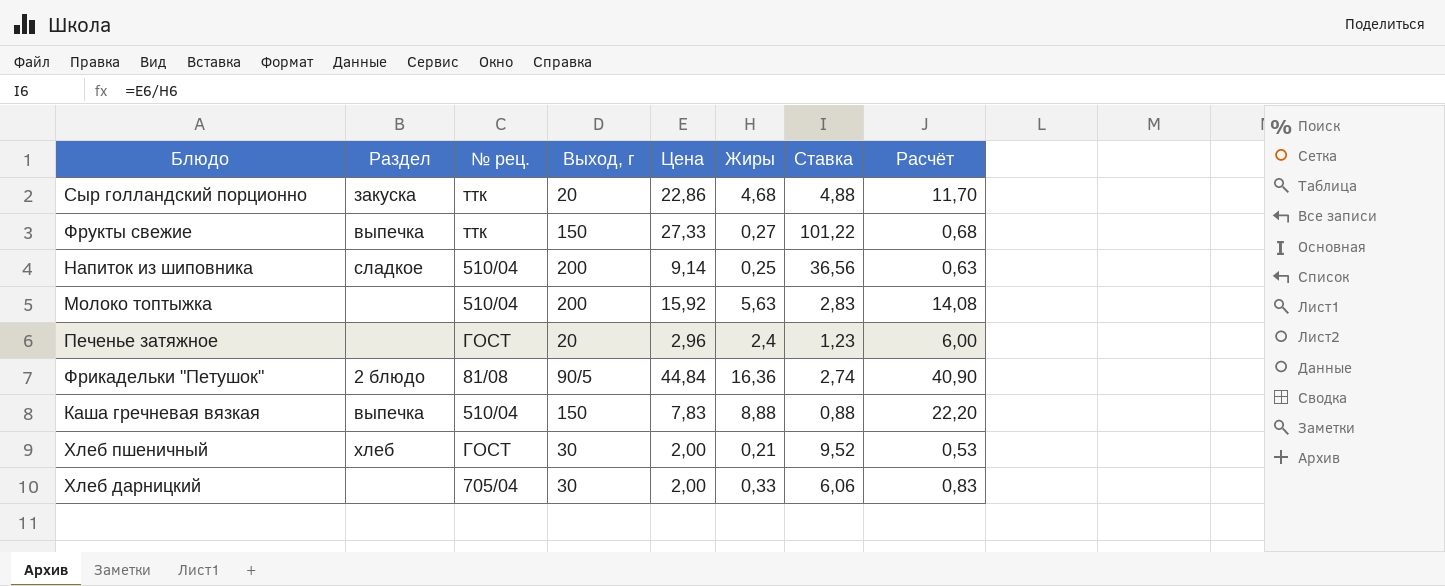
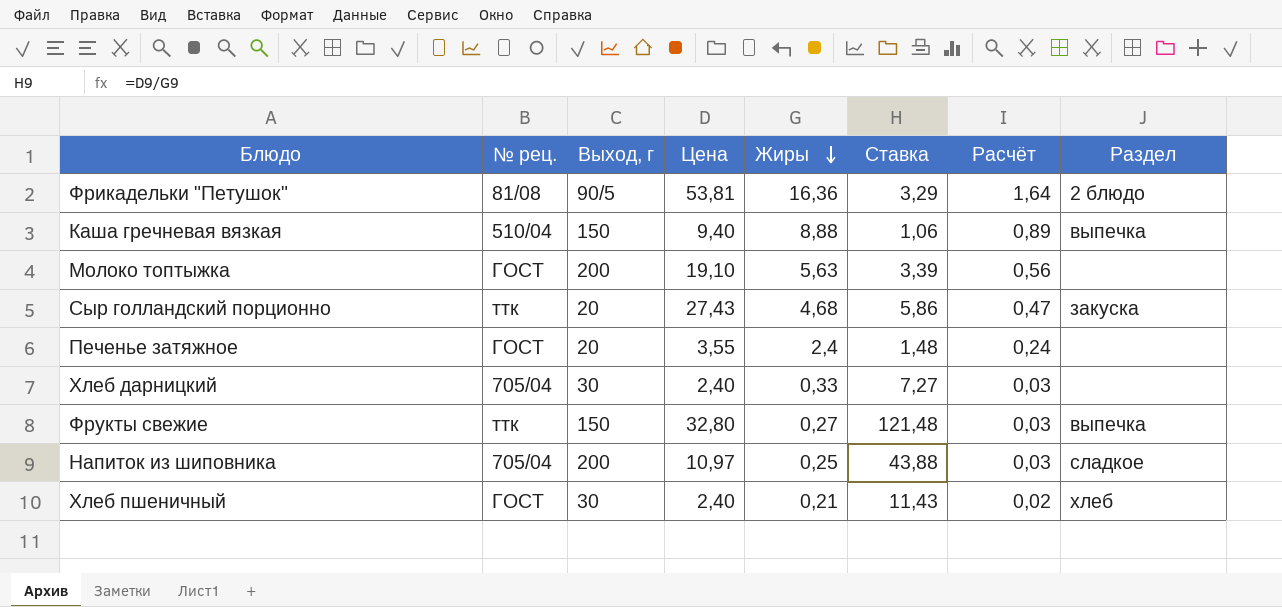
row order: none -> Жиры descending
column Расчёт | formula: [Жиры] * 2,5 -> [Жиры] * 0,1
column Раздел | position: 2 -> 8
Фрикадельки "Петушок" | Цена: 44,84 -> 53,81
Фрикадельки "Петушок" | Ставка: 2,74 -> 3,29
Каша гречневая вязкая | Цена: 7,83 -> 9,40
Каша гречневая вязкая | Ставка: 0,88 -> 1,06
Молоко топтыжка | № рец.: 510/04 -> ГОСТ
Молоко топтыжка | Цена: 15,92 -> 19,10
Молоко топтыжка | Ставка: 2,83 -> 3,39
Сыр голландский порционно | Цена: 22,86 -> 27,43
Сыр голландский порционно | Ставка: 4,88 -> 5,86
Печенье затяжное | Цена: 2,96 -> 3,55
Печенье затяжное | Ставка: 1,23 -> 1,48
Хлеб дарницкий | Цена: 2,00 -> 2,40
Хлеб дарницкий | Ставка: 6,06 -> 7,27
Фрукты свежие | Цена: 27,33 -> 32,80
Фрукты свежие | Ставка: 101,22 -> 121,48
Напиток из шиповника | № рец.: 510/04 -> 705/04
Напиток из шиповника | Цена: 9,14 -> 10,97
Напиток из шиповника | Ставка: 36,56 -> 43,88
Хлеб пшеничный | Цена: 2,00 -> 2,40
Хлеб пшеничный | Ставка: 9,52 -> 11,43

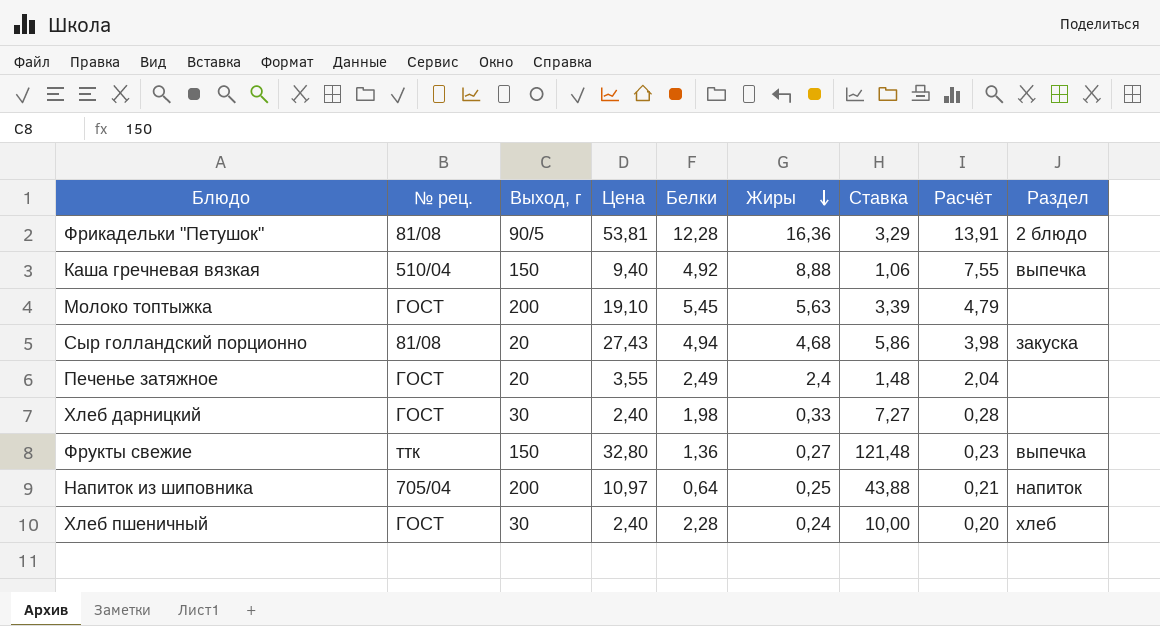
column Белки | position: none -> 5
column Расчёт | formula: [Жиры] * 0,1 -> [Жиры] * 0,85
Сыр голландский порционно | № рец.: ттк -> 81/08
Хлеб дарницкий | № рец.: 705/04 -> ГОСТ
Напиток из шиповника | Раздел: сладкое -> напиток
Хлеб пшеничный | Жиры: 0,21 -> 0,24
Хлеб пшеничный | Ставка: 11,43 -> 10,00

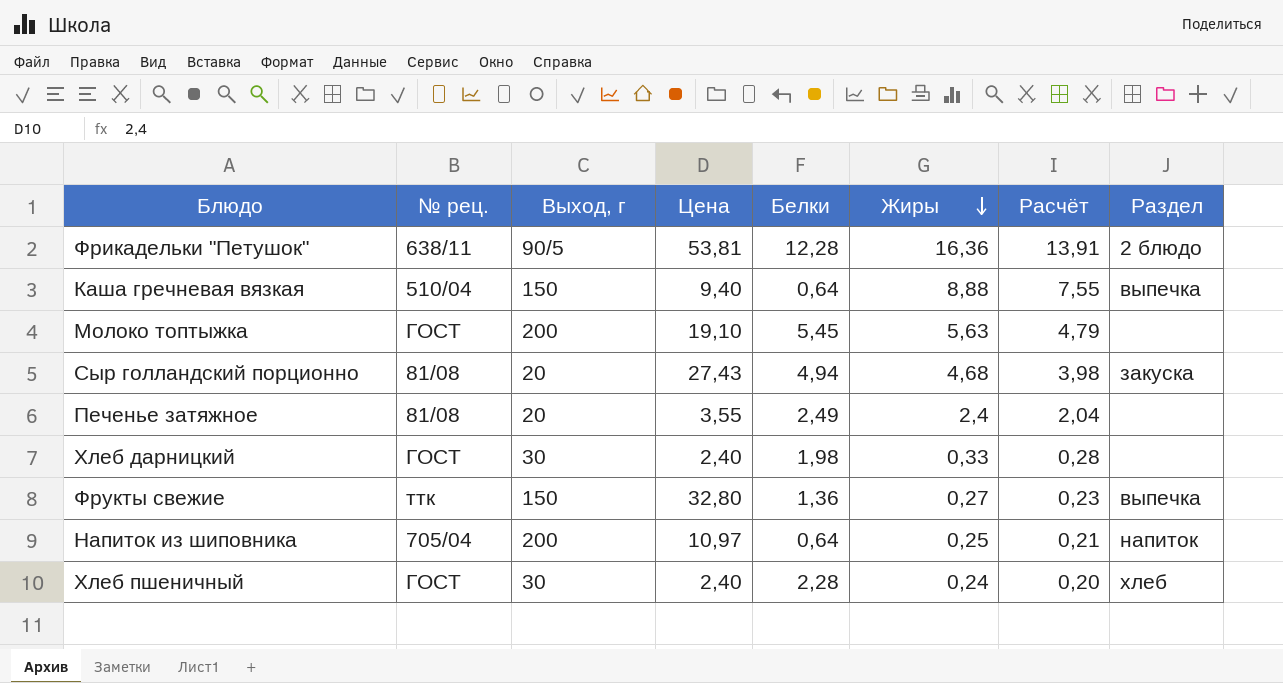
column Ставка | formula: [Цена] / [Жиры] -> none
Фрикадельки "Петушок" | № рец.: 81/08 -> 638/11
Каша гречневая вязкая | Белки: 4,92 -> 0,64
Печенье затяжное | № рец.: ГОСТ -> 81/08

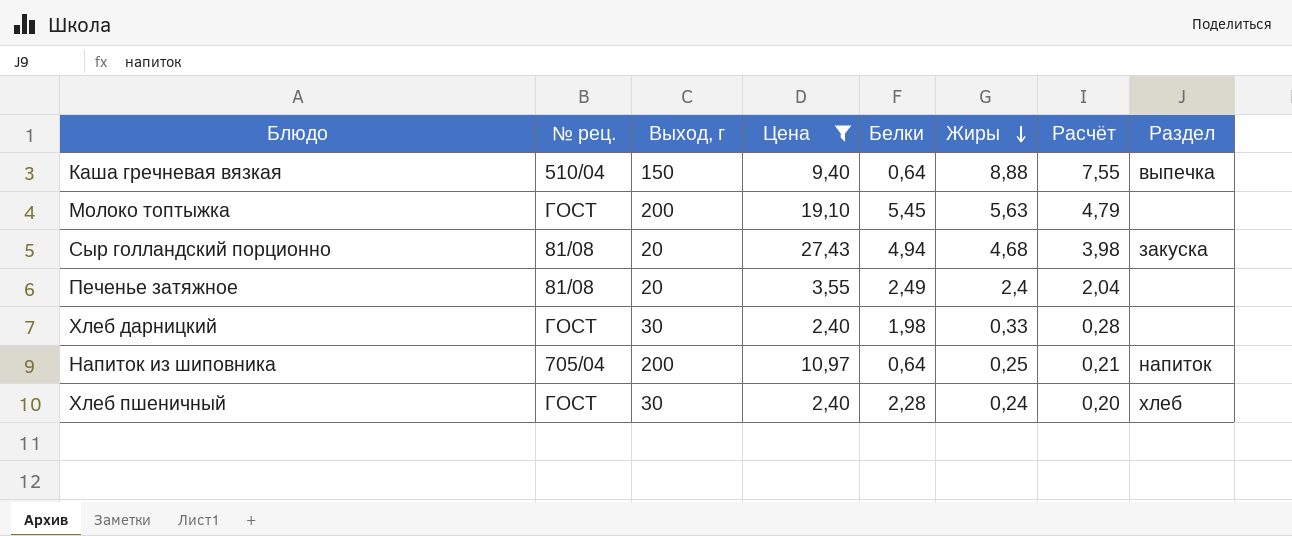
filter: none -> Цена <= 27,43

